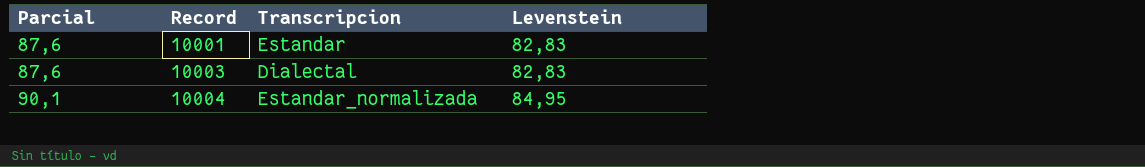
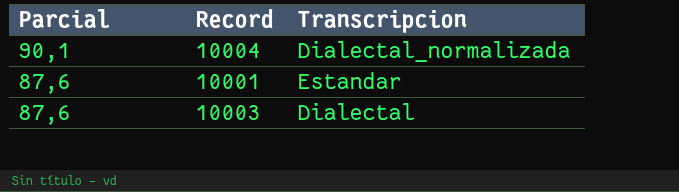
row order: Parcial ascending -> Parcial descending
column Levenstein | position: 4 -> none
10004 | Transcripcion: Estandar_normalizada -> Dialectal_normalizada

